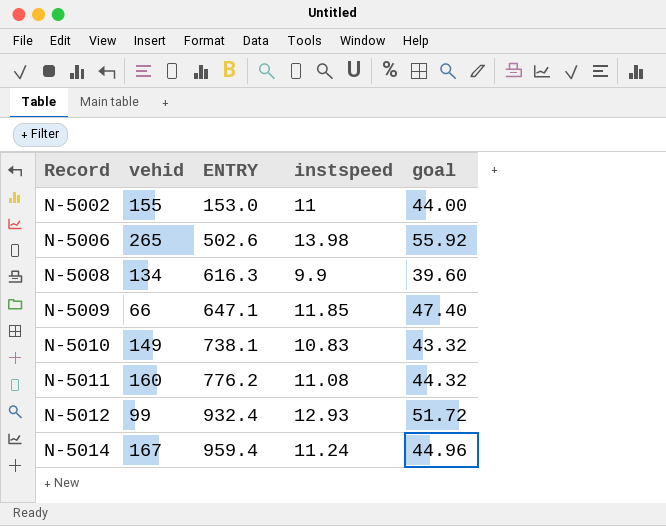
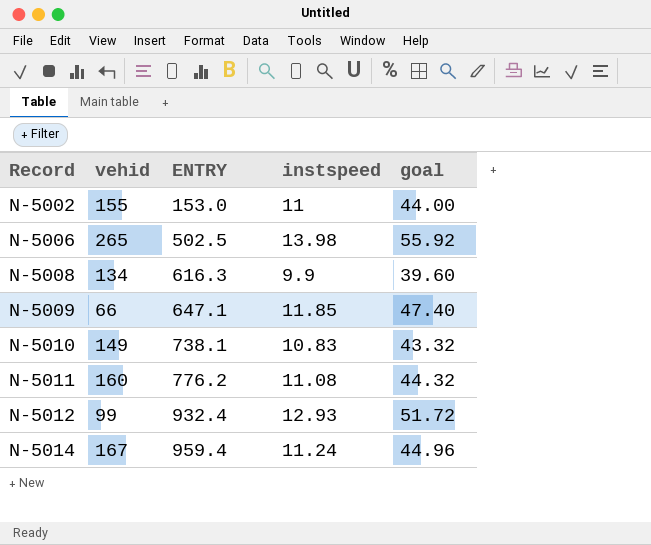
N-5006 | ENTRY: 502.6 -> 502.5

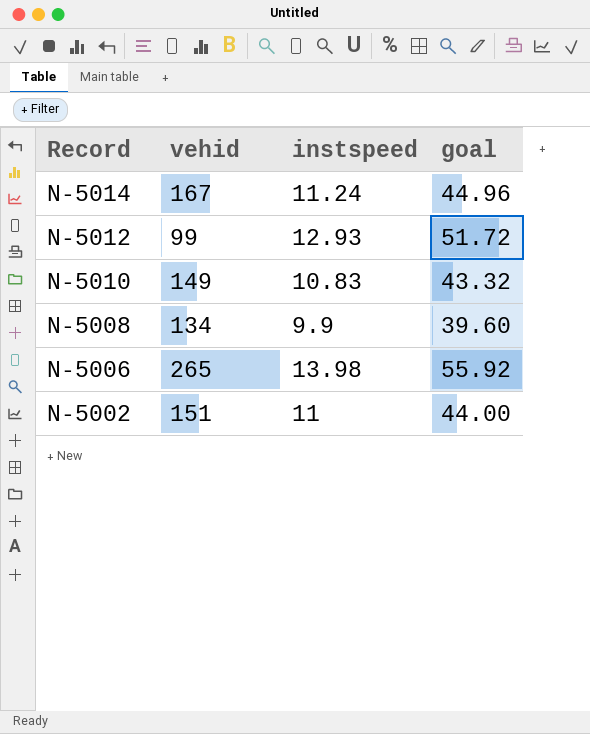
row order: Record ascending -> Record descending
column ENTRY | position: 3 -> none
row N-5009: 66 | 647.1 | 11.85 | 47.40 -> none
row N-5011: 160 | 776.2 | 11.08 | 44.32 -> none
N-5002 | vehid: 155 -> 151

